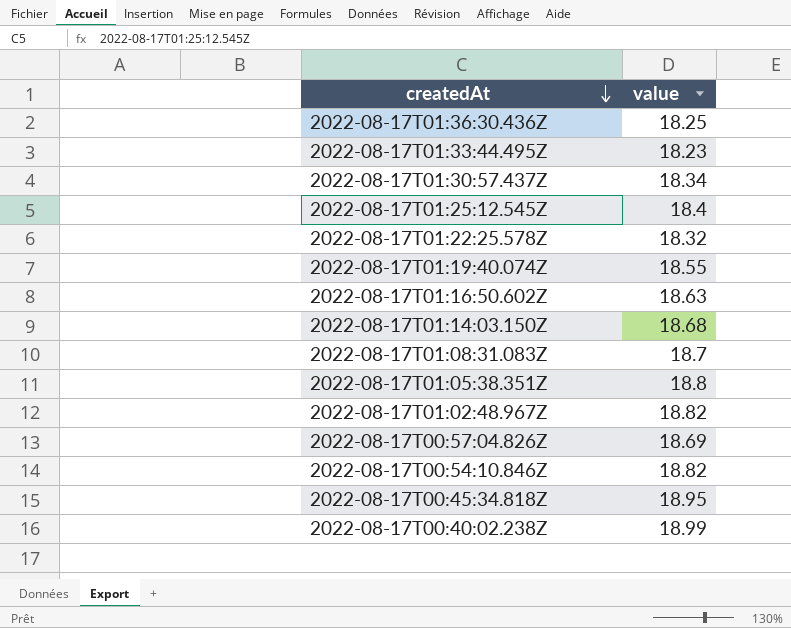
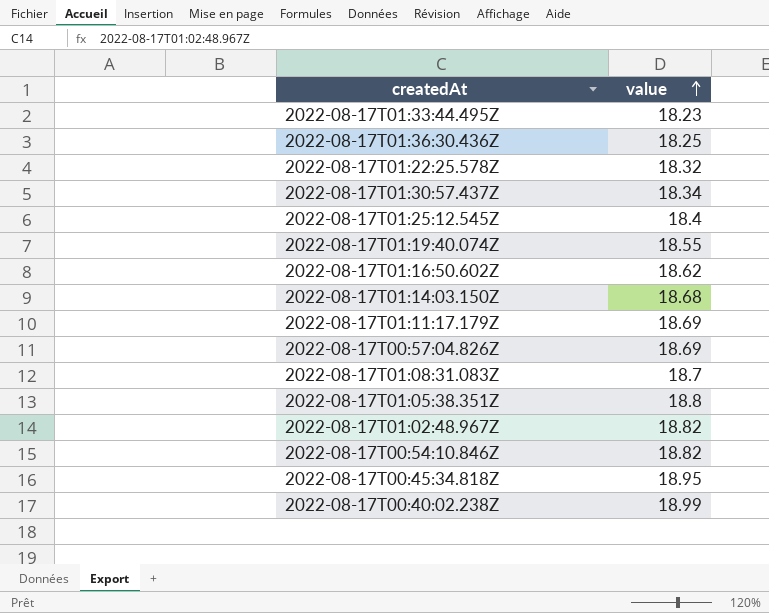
row order: createdAt descending -> value ascending
2022-08-17T01:16:50.602Z | value: 18.63 -> 18.62
row 2022-08-17T01:11:17.179Z: none -> 18.69

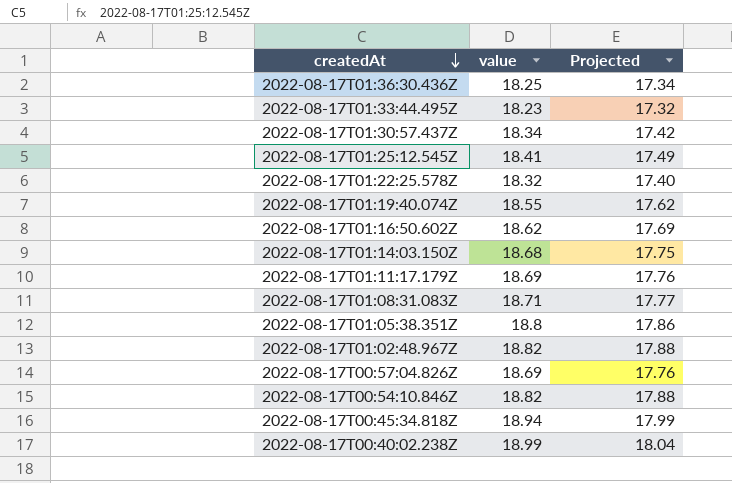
row order: value ascending -> createdAt descending
column Projected | formula: none -> [value] * 0.95
2022-08-17T01:25:12.545Z | value: 18.4 -> 18.41
2022-08-17T01:08:31.083Z | value: 18.7 -> 18.71
2022-08-17T00:45:34.818Z | value: 18.95 -> 18.94

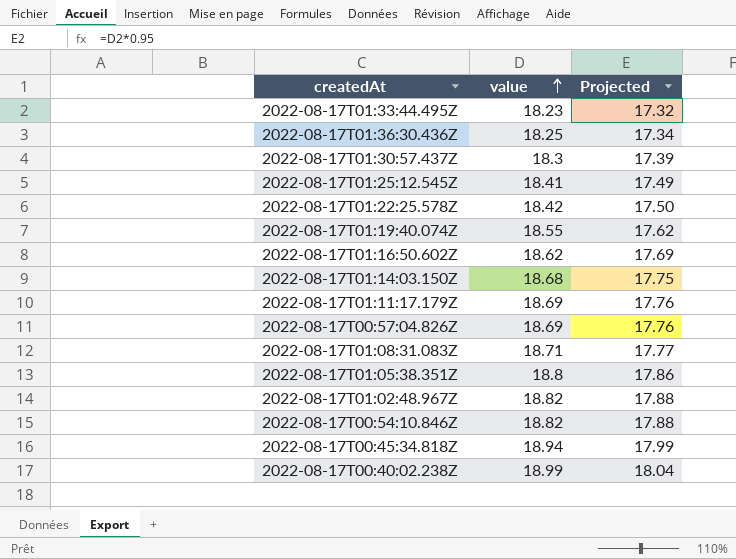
row order: createdAt descending -> value ascending
2022-08-17T01:30:57.437Z | value: 18.34 -> 18.3
2022-08-17T01:30:57.437Z | Projected: 17.42 -> 17.39
2022-08-17T01:22:25.578Z | value: 18.32 -> 18.42
2022-08-17T01:22:25.578Z | Projected: 17.40 -> 17.50

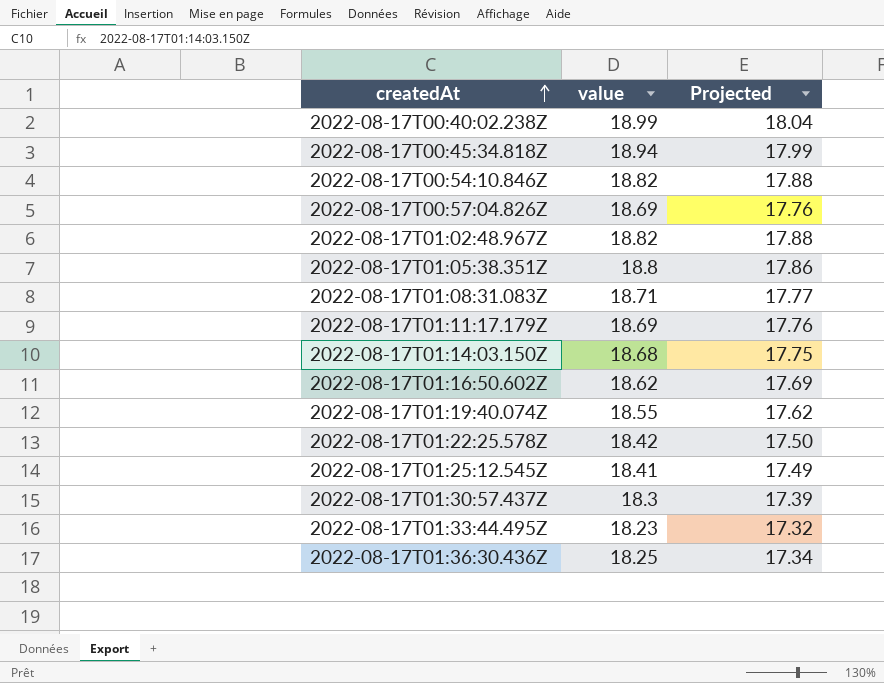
row order: value ascending -> createdAt ascending

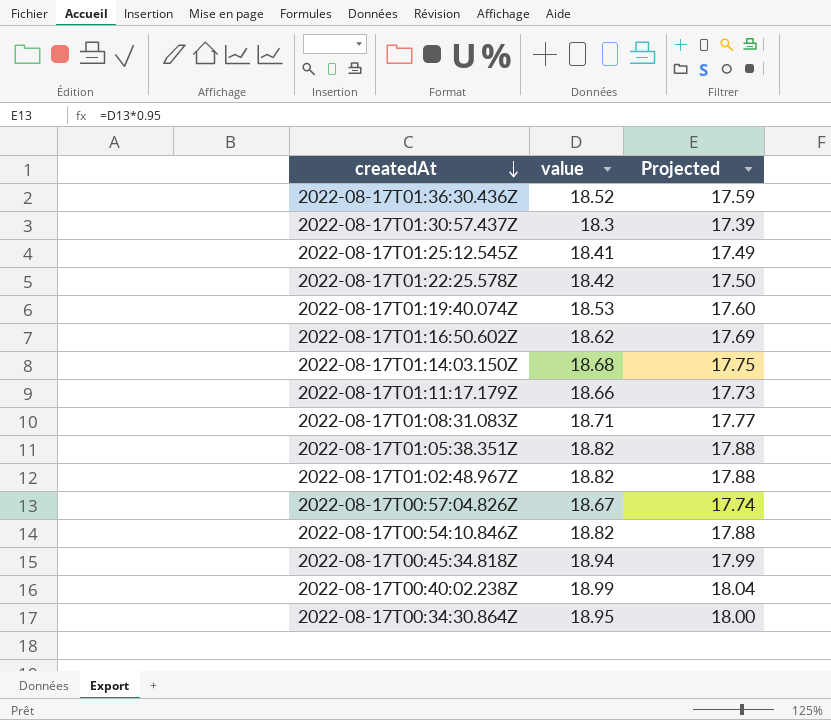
row order: createdAt ascending -> createdAt descending
row 2022-08-17T01:33:44.495Z: 18.23 | 17.32 -> none
2022-08-17T01:36:30.436Z | value: 18.25 -> 18.52
2022-08-17T01:36:30.436Z | Projected: 17.34 -> 17.59
2022-08-17T01:19:40.074Z | value: 18.55 -> 18.53
2022-08-17T01:19:40.074Z | Projected: 17.62 -> 17.60
2022-08-17T01:11:17.179Z | value: 18.69 -> 18.66
2022-08-17T01:11:17.179Z | Projected: 17.76 -> 17.73
2022-08-17T01:05:38.351Z | value: 18.8 -> 18.82
2022-08-17T01:05:38.351Z | Projected: 17.86 -> 17.88
2022-08-17T00:57:04.826Z | value: 18.69 -> 18.67
2022-08-17T00:57:04.826Z | Projected: 17.76 -> 17.74
row 2022-08-17T00:34:30.864Z: none -> 18.95 | 18.00

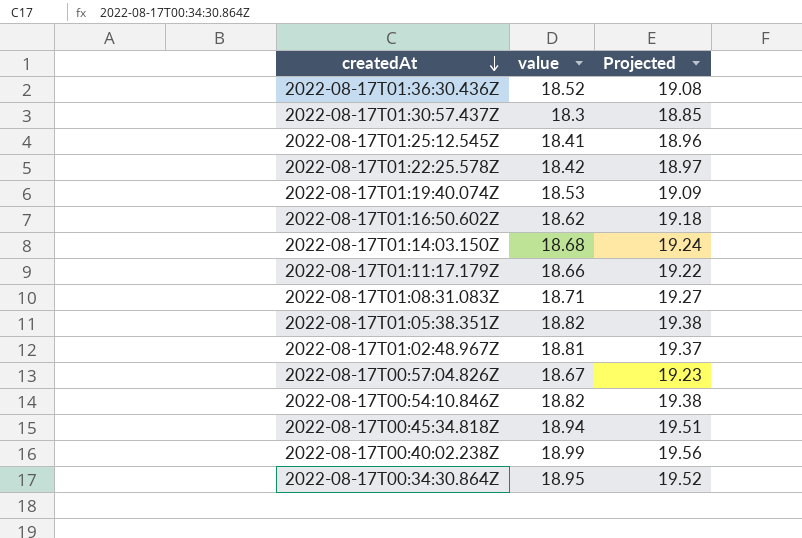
column Projected | formula: [value] * 0.95 -> [value] * 1.03
2022-08-17T01:02:48.967Z | value: 18.82 -> 18.81

